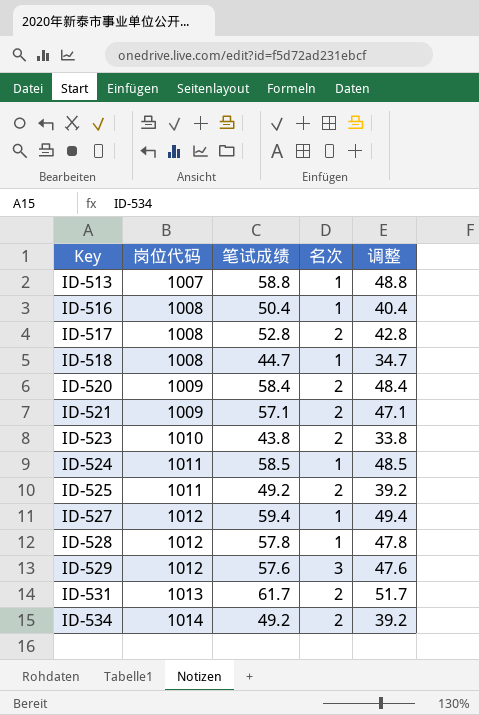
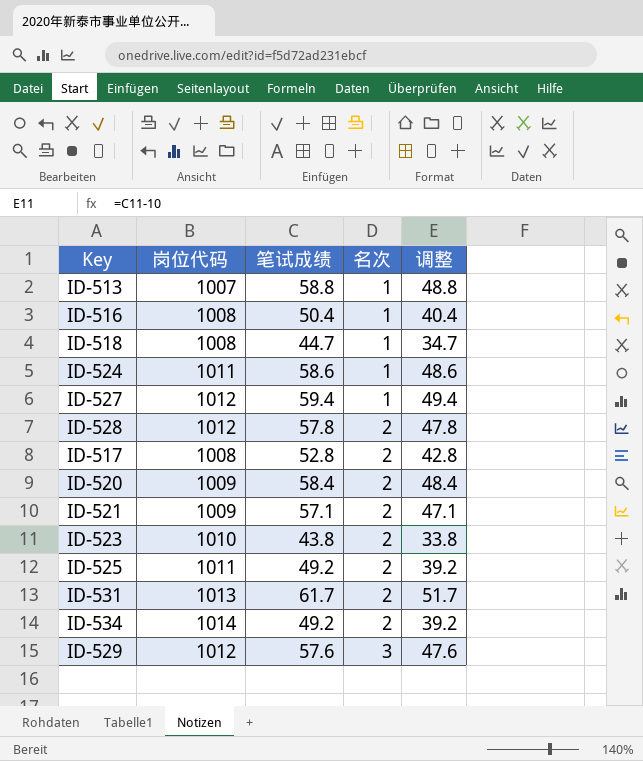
row order: Key ascending -> 名次 ascending
ID-524 | 笔试成绩: 58.5 -> 58.6
ID-524 | 调整: 48.5 -> 48.6
ID-528 | 名次: 1 -> 2

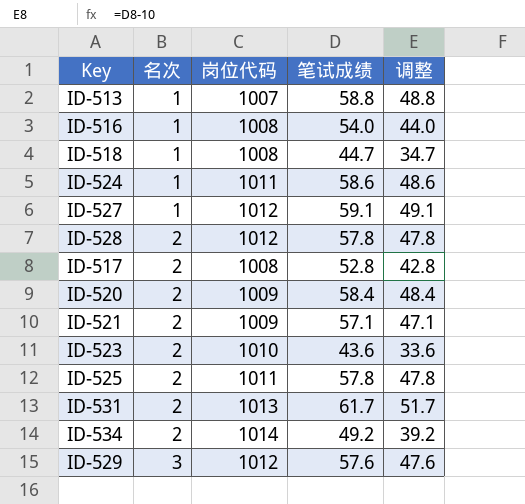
column 名次 | position: 4 -> 2
ID-516 | 笔试成绩: 50.4 -> 54.0
ID-516 | 调整: 40.4 -> 44.0
ID-527 | 笔试成绩: 59.4 -> 59.1
ID-527 | 调整: 49.4 -> 49.1
ID-523 | 笔试成绩: 43.8 -> 43.6
ID-523 | 调整: 33.8 -> 33.6
ID-525 | 笔试成绩: 49.2 -> 57.8
ID-525 | 调整: 39.2 -> 47.8

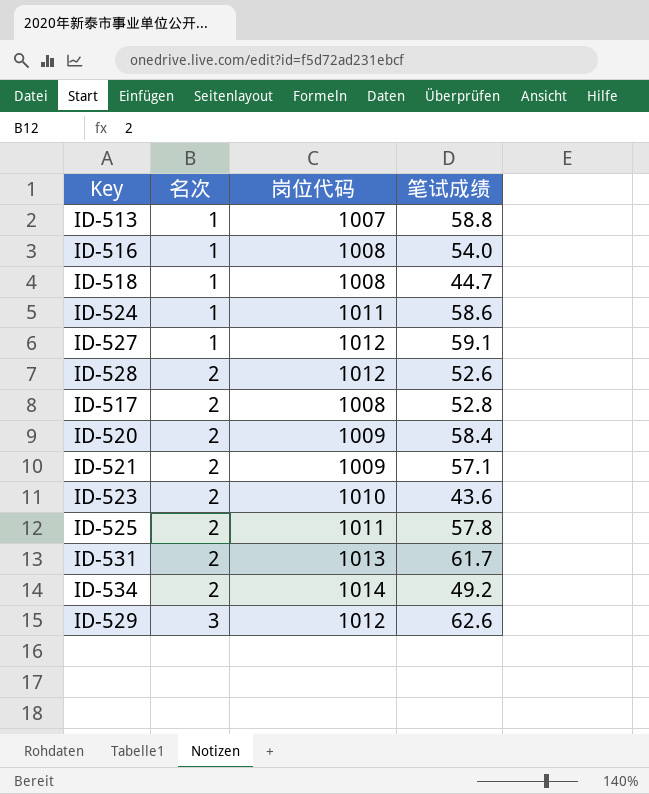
column 调整 | formula: [笔试成绩] - 10 -> none
ID-528 | 笔试成绩: 57.8 -> 52.6
ID-529 | 笔试成绩: 57.6 -> 62.6

